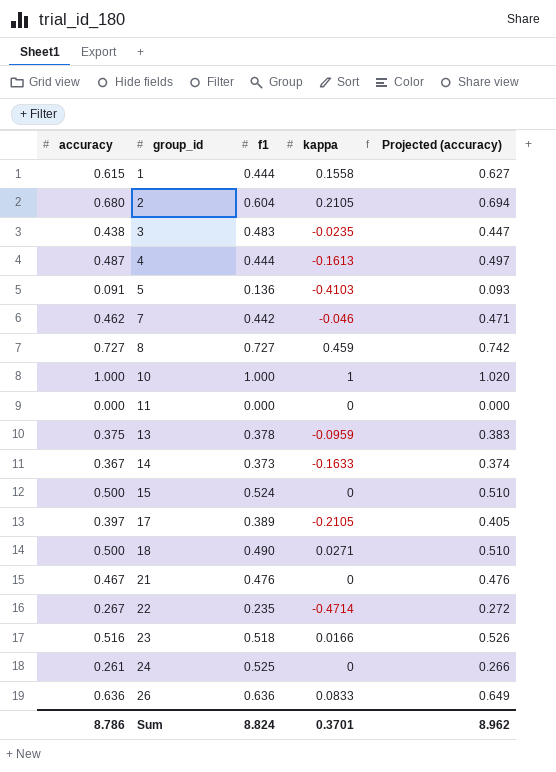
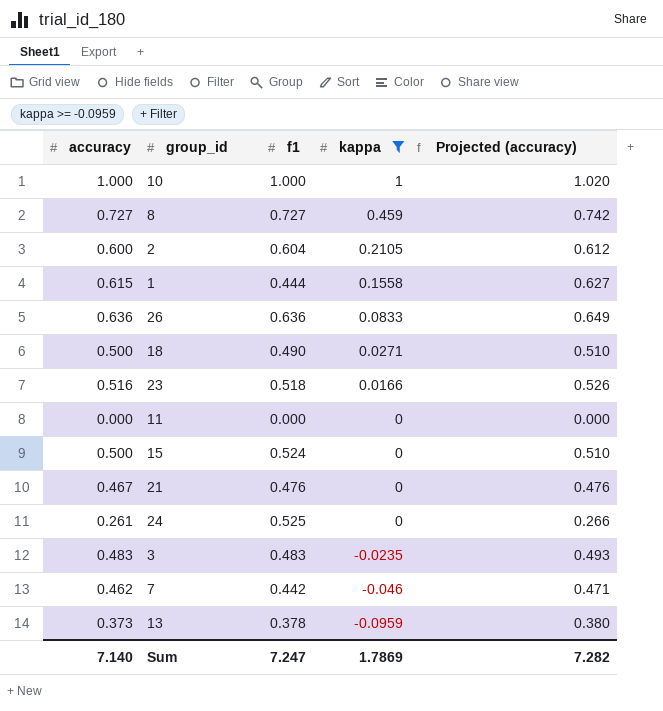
filter: none -> kappa >= -0.0959
row order: group_id ascending -> kappa descending
2 | accuracy: 0.680 -> 0.600
2 | Projected (accuracy): 0.694 -> 0.612
3 | accuracy: 0.438 -> 0.483
3 | Projected (accuracy): 0.447 -> 0.493
13 | accuracy: 0.375 -> 0.373
13 | Projected (accuracy): 0.383 -> 0.380
Sum | accuracy: 8.786 -> 7.140
Sum | f1: 8.824 -> 7.247
Sum | kappa: 0.3701 -> 1.7869
Sum | Projected (accuracy): 8.962 -> 7.282

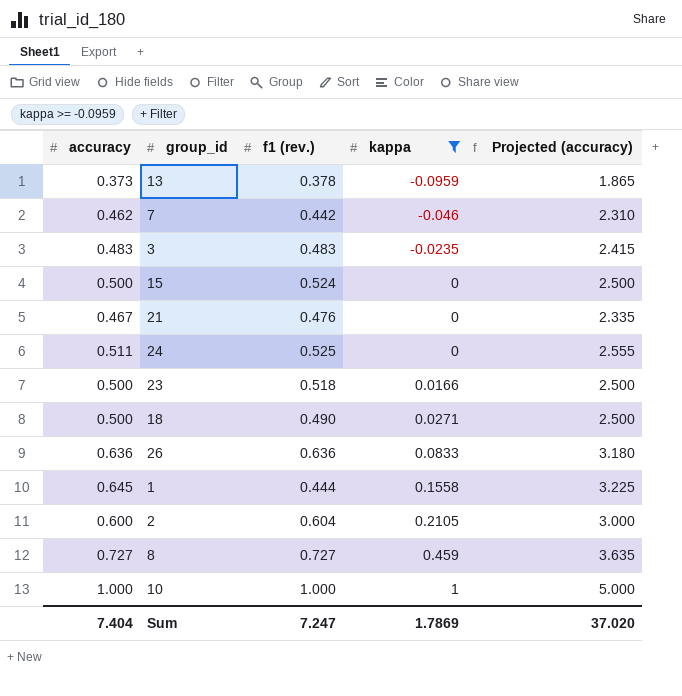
row order: kappa descending -> kappa ascending
column name: f1 -> f1 (rev.)
column Projected (accuracy) | formula: [accuracy] * 1.02 -> [accuracy] * 5
row 11: 0.000 | 0.000 | 0 | 0.000 -> none
24 | accuracy: 0.261 -> 0.511
23 | accuracy: 0.516 -> 0.500
1 | accuracy: 0.615 -> 0.645
Sum | accuracy: 7.140 -> 7.404
Sum | Projected (accuracy): 7.282 -> 37.020

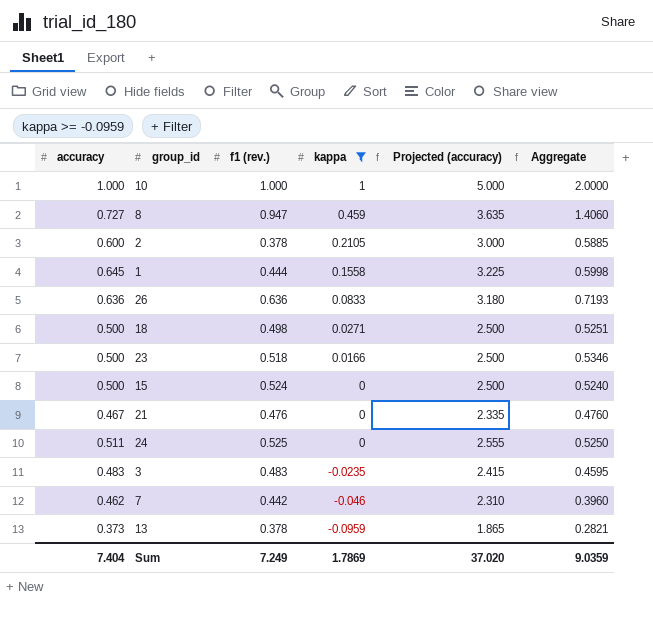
row order: kappa ascending -> kappa descending
column Aggregate | formula: none -> [f1 (rev.)] + [kappa]
8 | f1 (rev.): 0.727 -> 0.947
2 | f1 (rev.): 0.604 -> 0.378
18 | f1 (rev.): 0.490 -> 0.498
Sum | f1 (rev.): 7.247 -> 7.249

